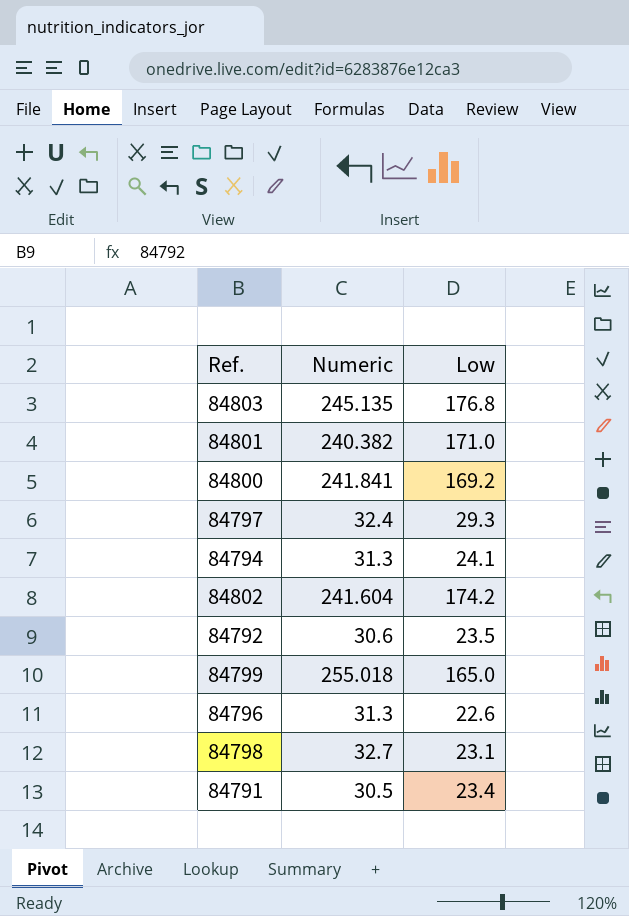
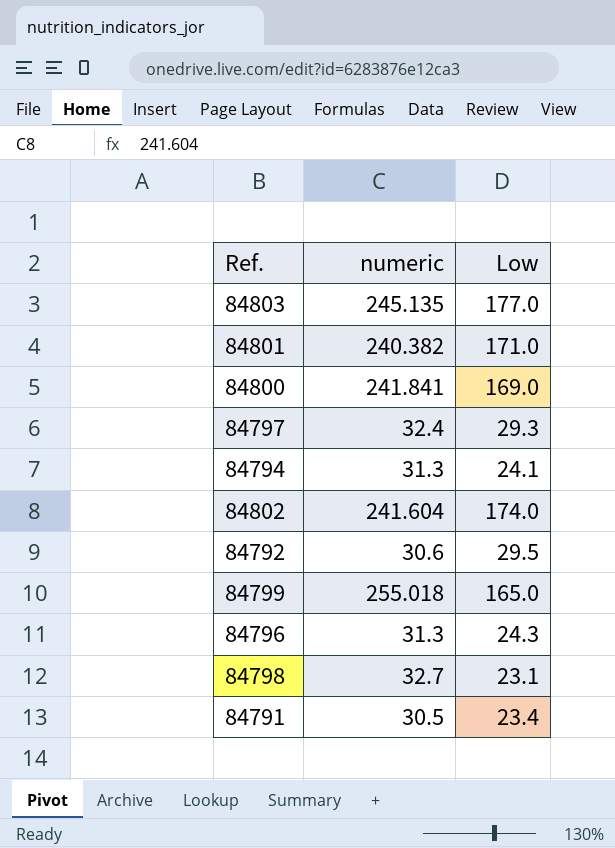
column name: Numeric -> numeric
84803 | Low: 176.8 -> 177.0
84800 | Low: 169.2 -> 169.0
84802 | Low: 174.2 -> 174.0
84792 | Low: 23.5 -> 29.5
84796 | Low: 22.6 -> 24.3

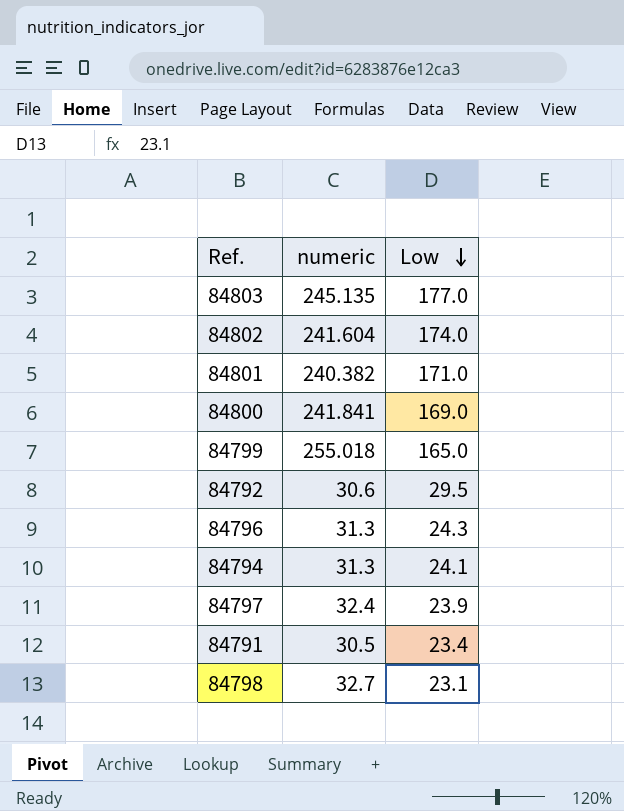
row order: none -> Low descending
84797 | Low: 29.3 -> 23.9

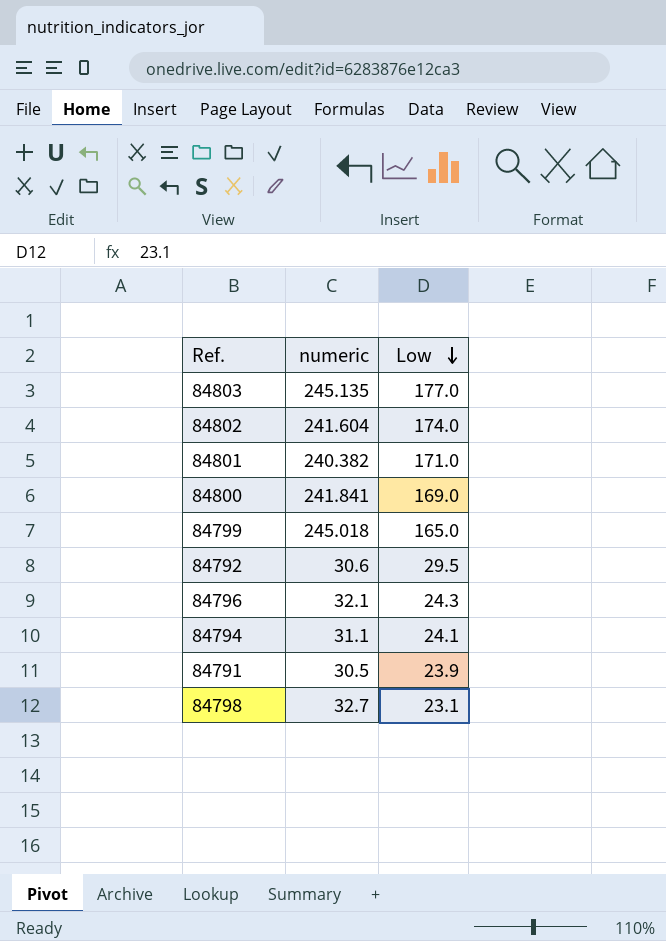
row 84797: 32.4 | 23.9 -> none
84799 | numeric: 255.018 -> 245.018
84796 | numeric: 31.3 -> 32.1
84794 | numeric: 31.3 -> 31.1
84791 | Low: 23.4 -> 23.9

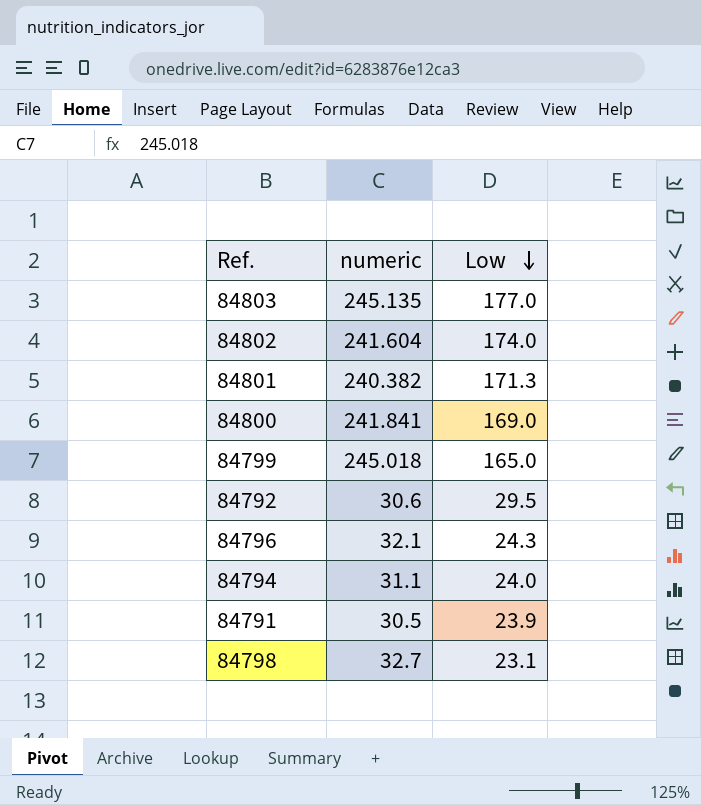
84801 | Low: 171.0 -> 171.3
84794 | Low: 24.1 -> 24.0

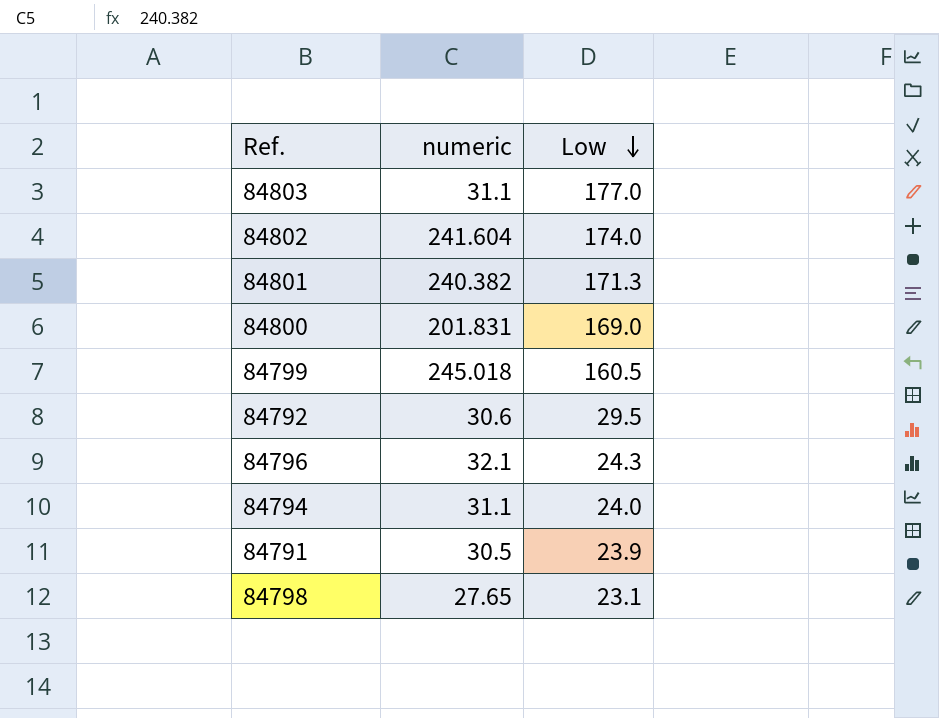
84803 | numeric: 245.135 -> 31.1
84800 | numeric: 241.841 -> 201.831
84799 | Low: 165.0 -> 160.5
84798 | numeric: 32.7 -> 27.65

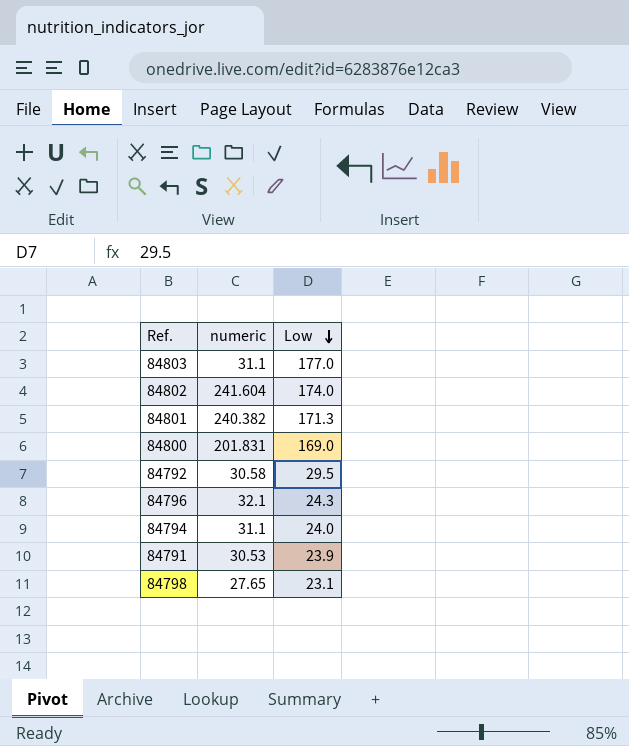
row 84799: 245.018 | 160.5 -> none
84792 | numeric: 30.6 -> 30.58
84791 | numeric: 30.5 -> 30.53

